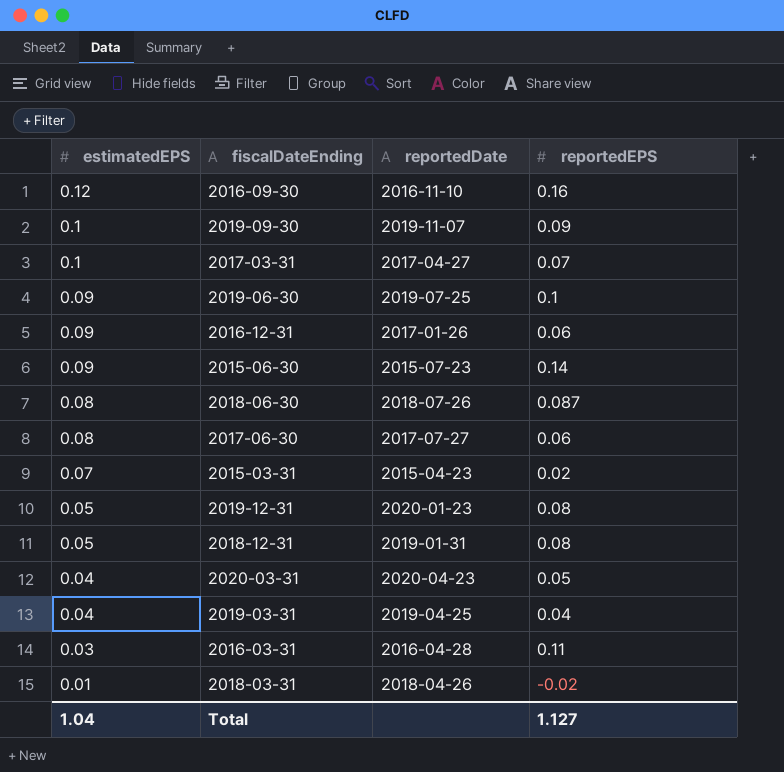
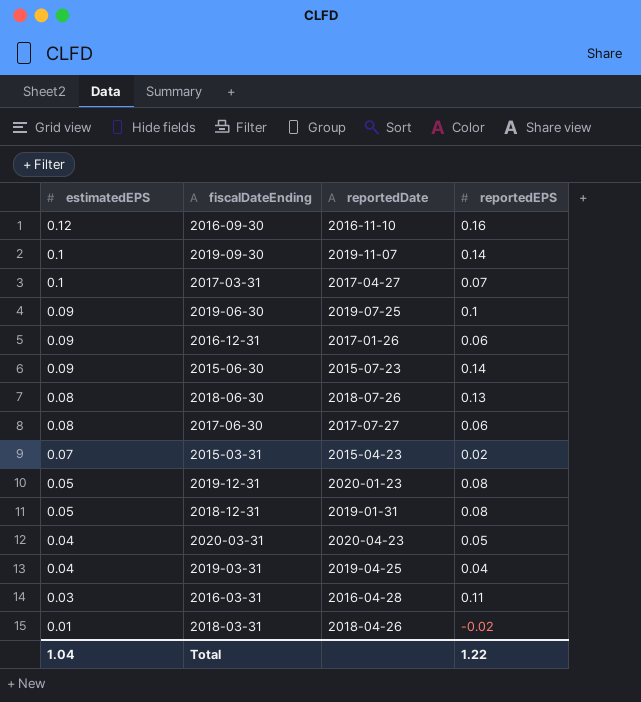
2019-09-30 | reportedEPS: 0.09 -> 0.14
2018-06-30 | reportedEPS: 0.087 -> 0.13
Total | reportedEPS: 1.127 -> 1.22

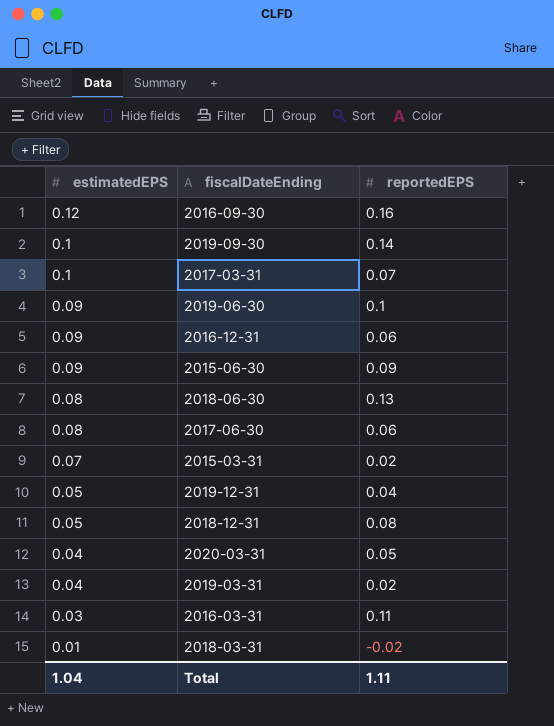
column reportedDate | position: 3 -> none
2015-06-30 | reportedEPS: 0.14 -> 0.09
2019-12-31 | reportedEPS: 0.08 -> 0.04
2019-03-31 | reportedEPS: 0.04 -> 0.02
Total | reportedEPS: 1.22 -> 1.11

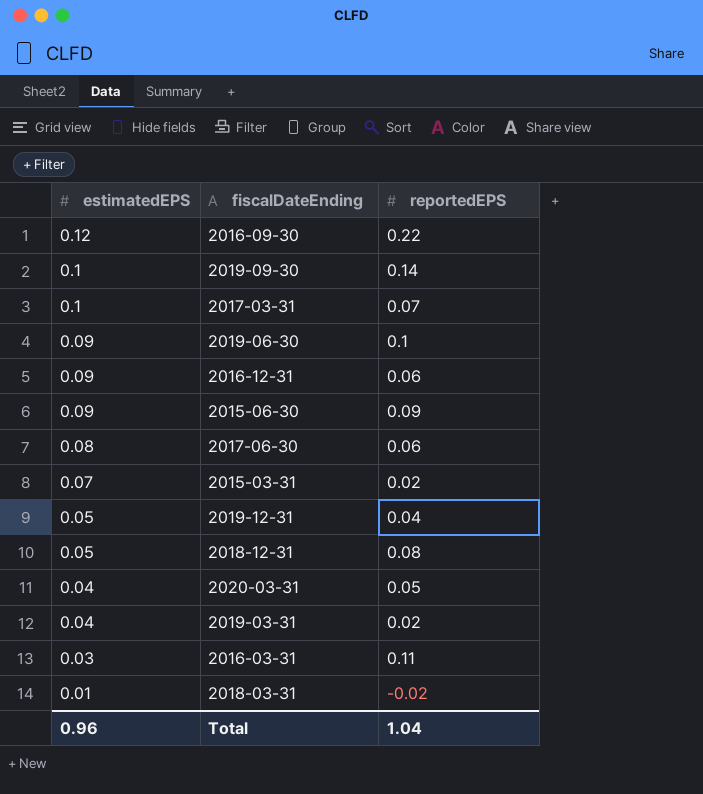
row 2018-06-30: 0.08 | 0.13 -> none
2016-09-30 | reportedEPS: 0.16 -> 0.22
Total | estimatedEPS: 1.04 -> 0.96
Total | reportedEPS: 1.11 -> 1.04

